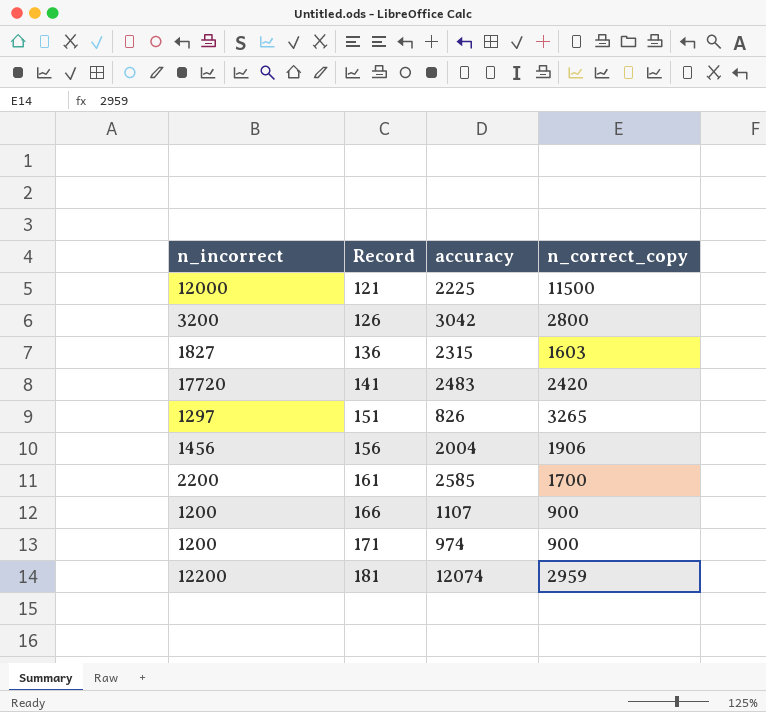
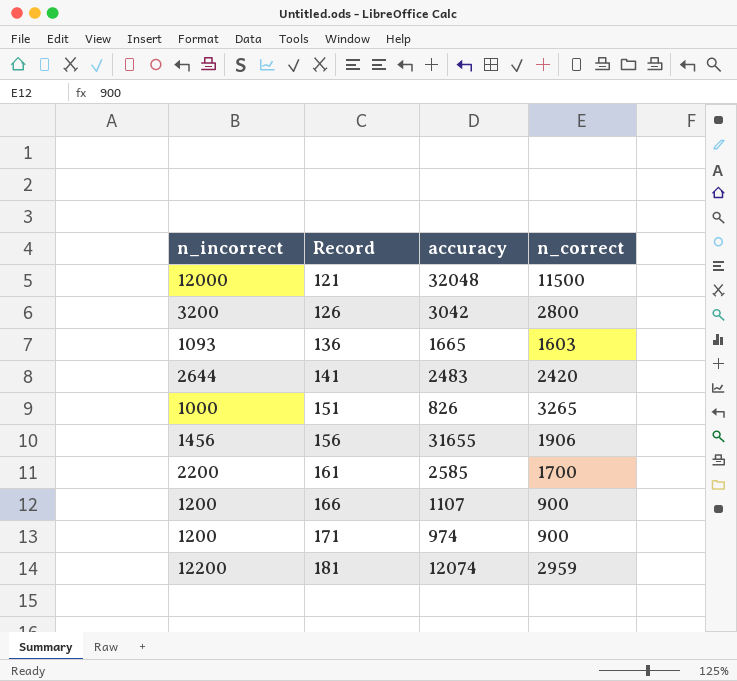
column name: n_correct_copy -> n_correct
121 | accuracy: 2225 -> 32048
136 | n_incorrect: 1827 -> 1093
136 | accuracy: 2315 -> 1665
141 | n_incorrect: 17720 -> 2644
151 | n_incorrect: 1297 -> 1000
156 | accuracy: 2004 -> 31655

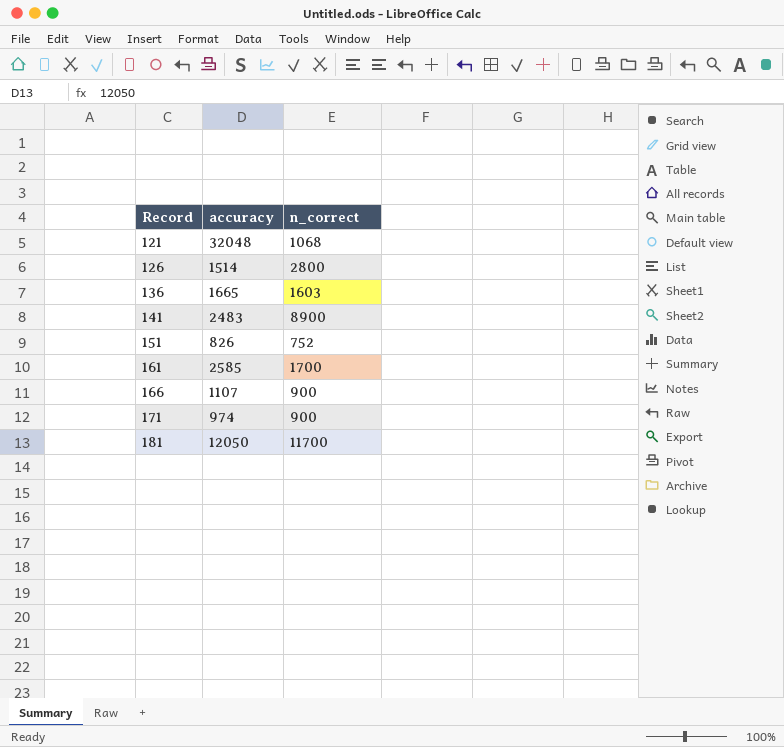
column n_incorrect | position: 1 -> none
row 156: 1456 | 31655 | 1906 -> none
121 | n_correct: 11500 -> 1068
126 | accuracy: 3042 -> 1514
141 | n_correct: 2420 -> 8900
151 | n_correct: 3265 -> 752
181 | accuracy: 12074 -> 12050
181 | n_correct: 2959 -> 11700

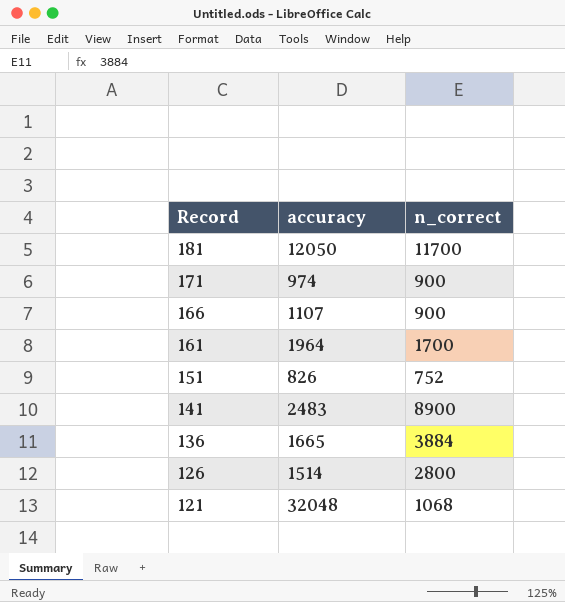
row order: Record ascending -> Record descending
161 | accuracy: 2585 -> 1964
136 | n_correct: 1603 -> 3884

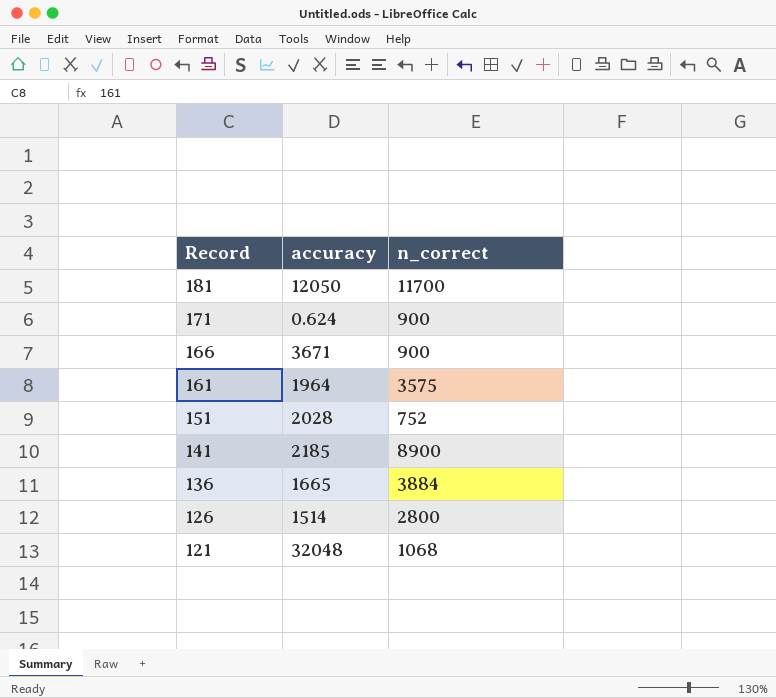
171 | accuracy: 974 -> 0.624
166 | accuracy: 1107 -> 3671
161 | n_correct: 1700 -> 3575
151 | accuracy: 826 -> 2028
141 | accuracy: 2483 -> 2185

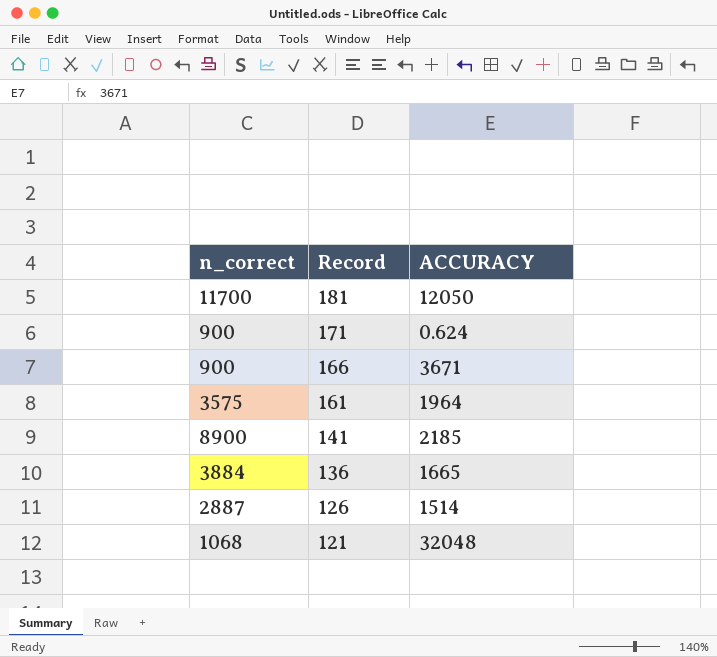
column n_correct | position: 3 -> 1
column name: accuracy -> ACCURACY
row 151: 2028 | 752 -> none
126 | n_correct: 2800 -> 2887

